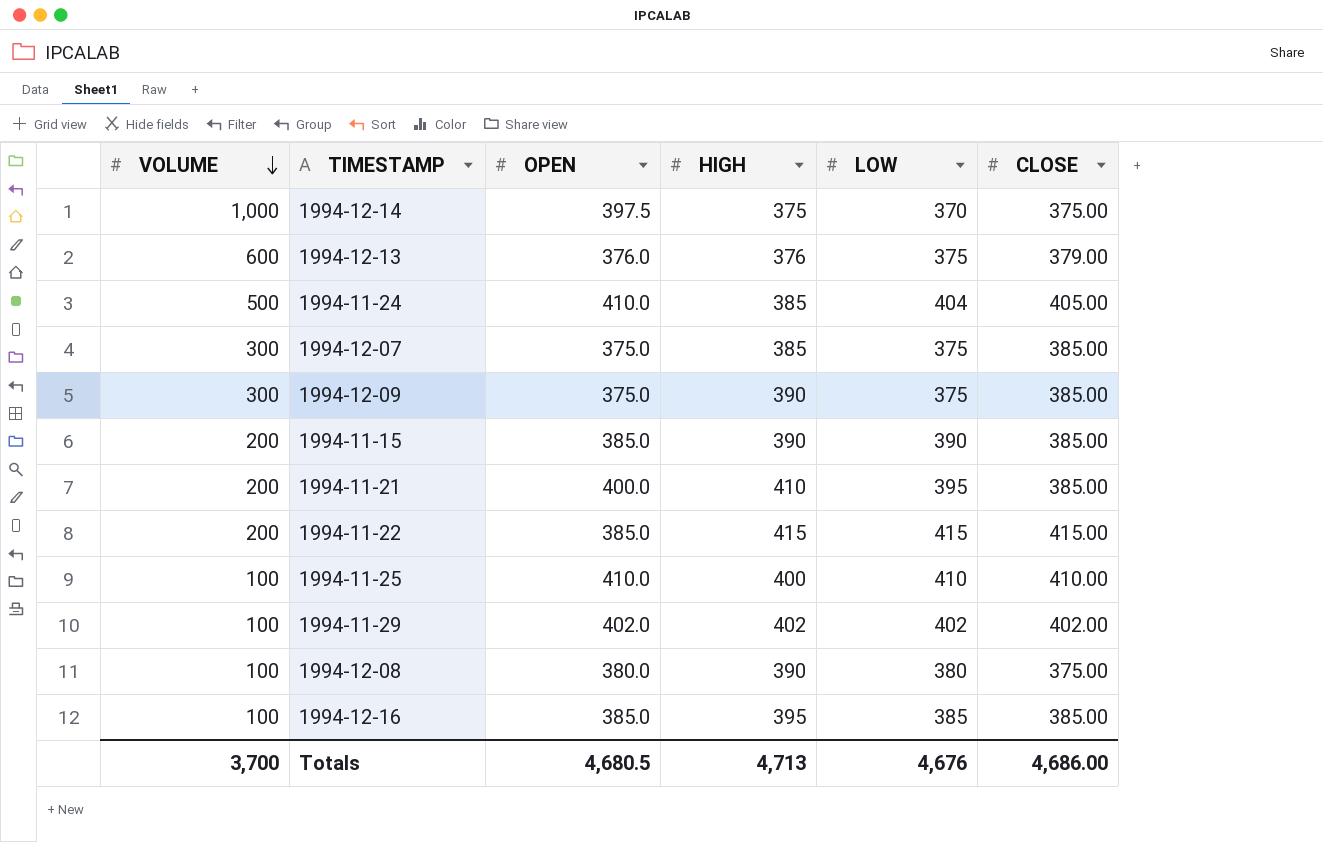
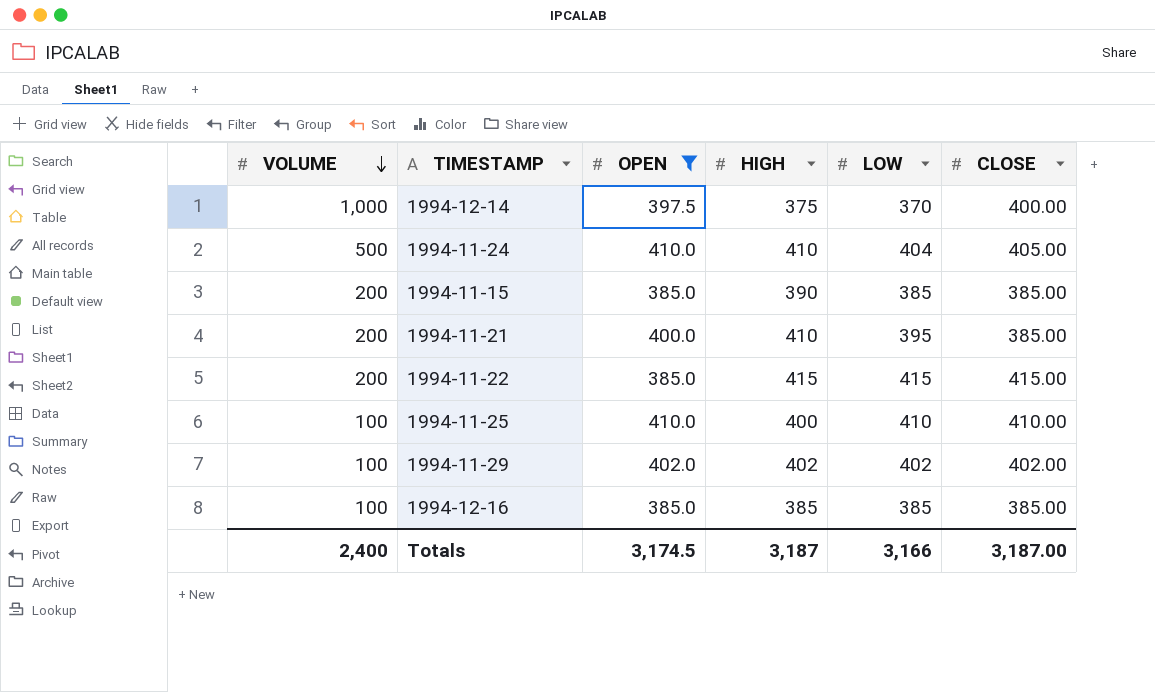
filter: none -> OPEN >= 385.0
1994-12-14 | CLOSE: 375.00 -> 400.00
1994-11-24 | HIGH: 385 -> 410
1994-11-15 | LOW: 390 -> 385
1994-12-16 | HIGH: 395 -> 385
Totals | VOLUME: 3,700 -> 2,400
Totals | OPEN: 4,680.5 -> 3,174.5
Totals | HIGH: 4,713 -> 3,187
Totals | LOW: 4,676 -> 3,166
Totals | CLOSE: 4,686.00 -> 3,187.00

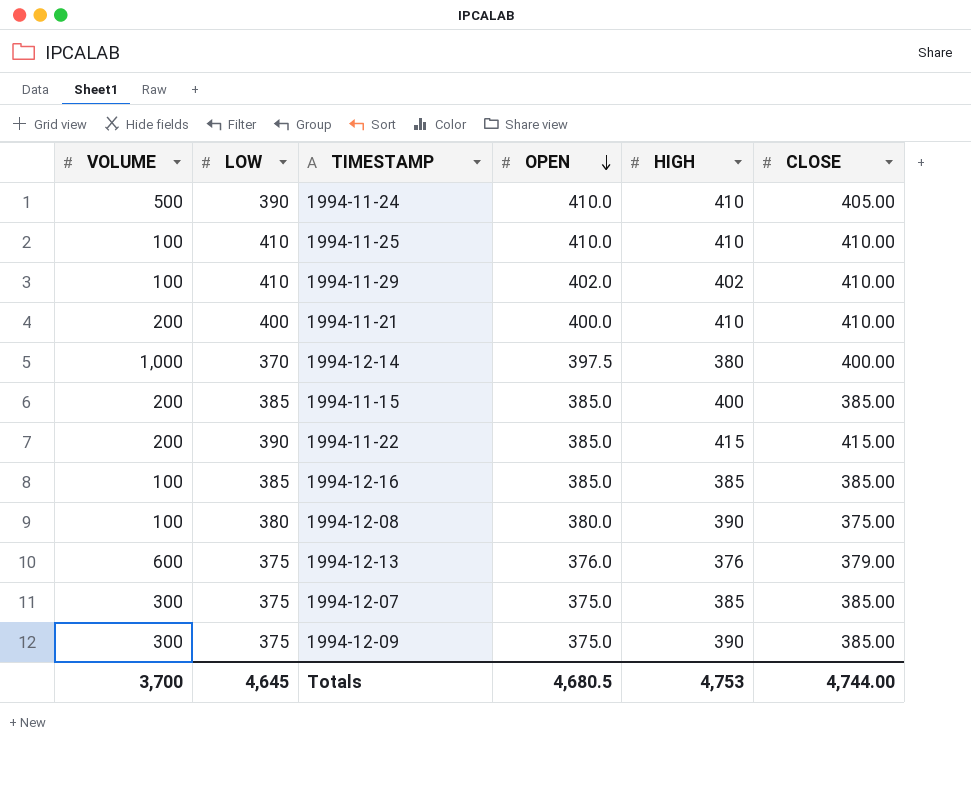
filter: OPEN >= 385.0 -> none
row order: VOLUME descending -> OPEN descending
column LOW | position: 5 -> 2
1994-11-24 | LOW: 404 -> 390
1994-11-25 | HIGH: 400 -> 410
1994-11-29 | LOW: 402 -> 410
1994-11-29 | CLOSE: 402.00 -> 410.00
1994-11-21 | LOW: 395 -> 400
1994-11-21 | CLOSE: 385.00 -> 410.00
1994-12-14 | HIGH: 375 -> 380
1994-11-15 | HIGH: 390 -> 400
1994-11-22 | LOW: 415 -> 390
Totals | VOLUME: 2,400 -> 3,700
Totals | LOW: 3,166 -> 4,645
Totals | OPEN: 3,174.5 -> 4,680.5
Totals | HIGH: 3,187 -> 4,753
Totals | CLOSE: 3,187.00 -> 4,744.00

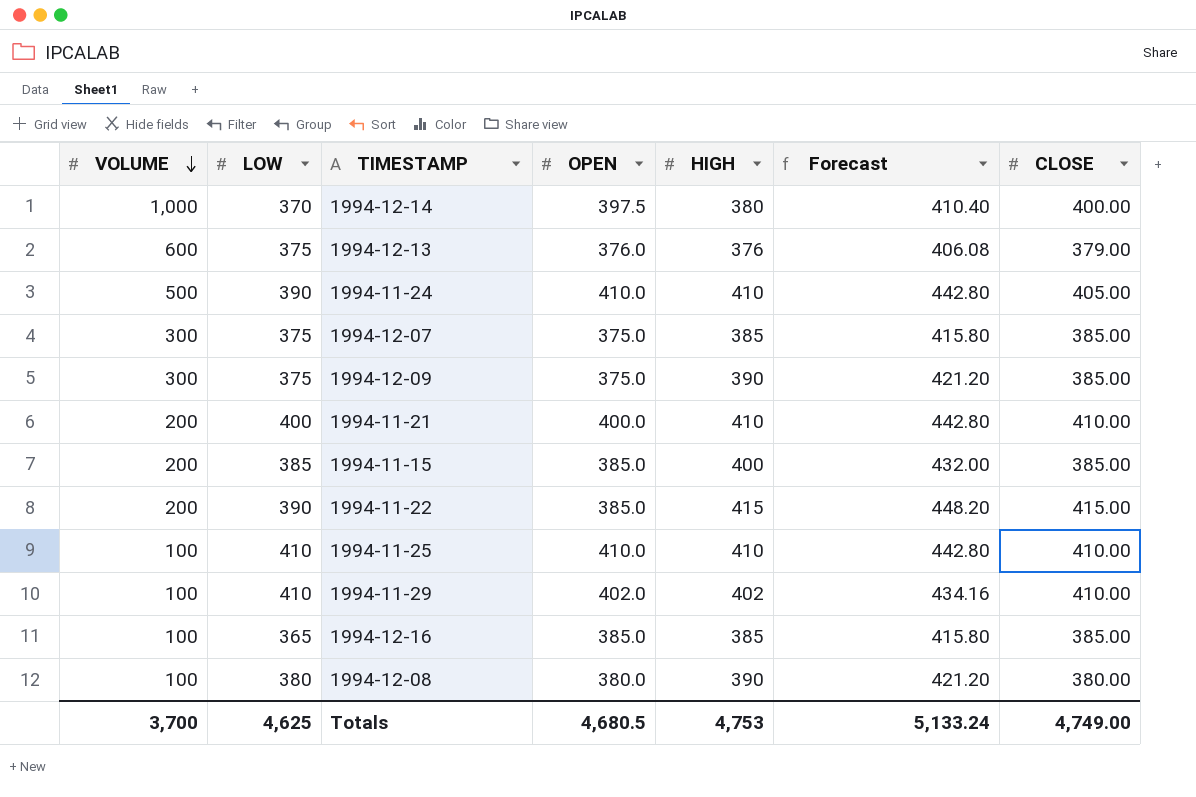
row order: OPEN descending -> VOLUME descending
column Forecast | formula: none -> [HIGH] * 1.08
1994-12-16 | LOW: 385 -> 365
1994-12-08 | CLOSE: 375.00 -> 380.00
Totals | LOW: 4,645 -> 4,625
Totals | CLOSE: 4,744.00 -> 4,749.00

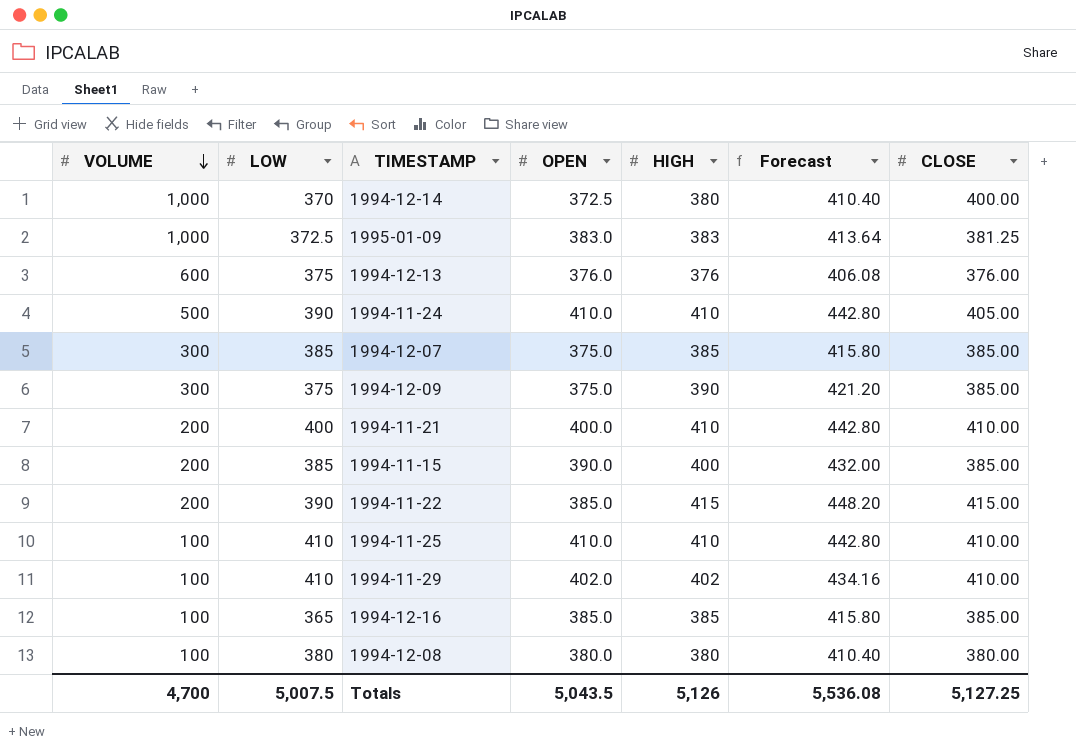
1994-12-14 | OPEN: 397.5 -> 372.5
row 1995-01-09: none -> 1,000 | 372.5 | 383.0 | 383 | 413.64 | 381.25
1994-12-13 | CLOSE: 379.00 -> 376.00
1994-12-07 | LOW: 375 -> 385
1994-11-15 | OPEN: 385.0 -> 390.0
1994-12-08 | HIGH: 390 -> 380
1994-12-08 | Forecast: 421.20 -> 410.40
Totals | VOLUME: 3,700 -> 4,700
Totals | LOW: 4,625 -> 5,007.5
Totals | OPEN: 4,680.5 -> 5,043.5
Totals | HIGH: 4,753 -> 5,126
Totals | Forecast: 5,133.24 -> 5,536.08
Totals | CLOSE: 4,749.00 -> 5,127.25

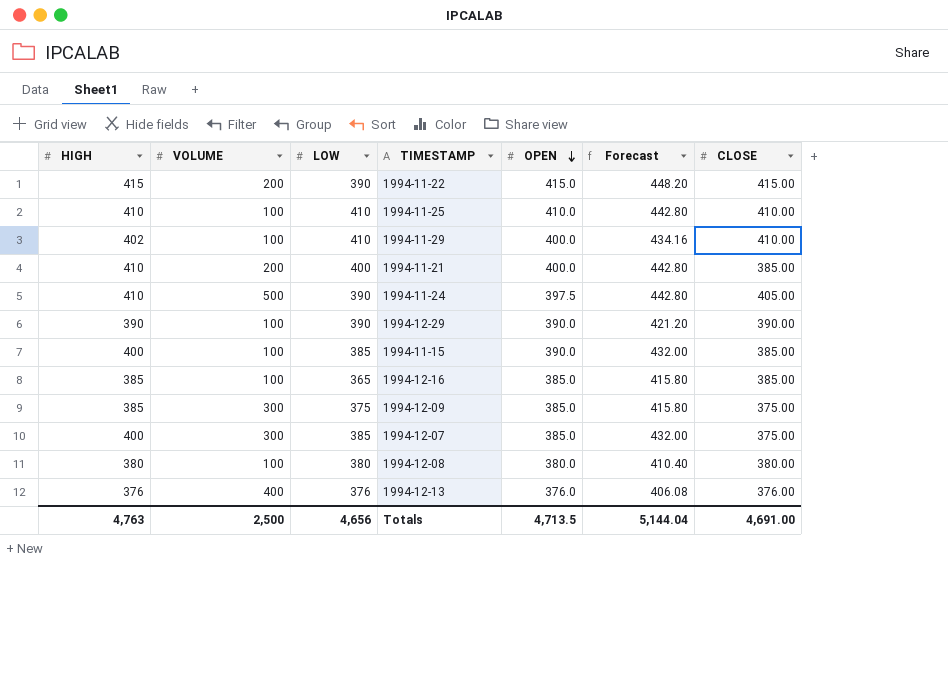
row order: VOLUME descending -> OPEN descending
column HIGH | position: 5 -> 1
row 1994-12-14: 1,000 | 370 | 372.5 | 380 | 410.40 | 400.00 -> none
row 1995-01-09: 1,000 | 372.5 | 383.0 | 383 | 413.64 | 381.25 -> none
1994-11-22 | OPEN: 385.0 -> 415.0
1994-11-29 | OPEN: 402.0 -> 400.0
1994-11-21 | CLOSE: 410.00 -> 385.00
1994-11-24 | OPEN: 410.0 -> 397.5
row 1994-12-29: none -> 390 | 100 | 390 | 390.0 | 421.20 | 390.00
1994-11-15 | VOLUME: 200 -> 100
1994-12-09 | HIGH: 390 -> 385
1994-12-09 | OPEN: 375.0 -> 385.0
1994-12-09 | Forecast: 421.20 -> 415.80
1994-12-09 | CLOSE: 385.00 -> 375.00
1994-12-07 | HIGH: 385 -> 400
1994-12-07 | OPEN: 375.0 -> 385.0
1994-12-07 | Forecast: 415.80 -> 432.00
1994-12-07 | CLOSE: 385.00 -> 375.00
1994-12-13 | VOLUME: 600 -> 400
1994-12-13 | LOW: 375 -> 376
Totals | HIGH: 5,126 -> 4,763
Totals | VOLUME: 4,700 -> 2,500
Totals | LOW: 5,007.5 -> 4,656
Totals | OPEN: 5,043.5 -> 4,713.5
Totals | Forecast: 5,536.08 -> 5,144.04
Totals | CLOSE: 5,127.25 -> 4,691.00

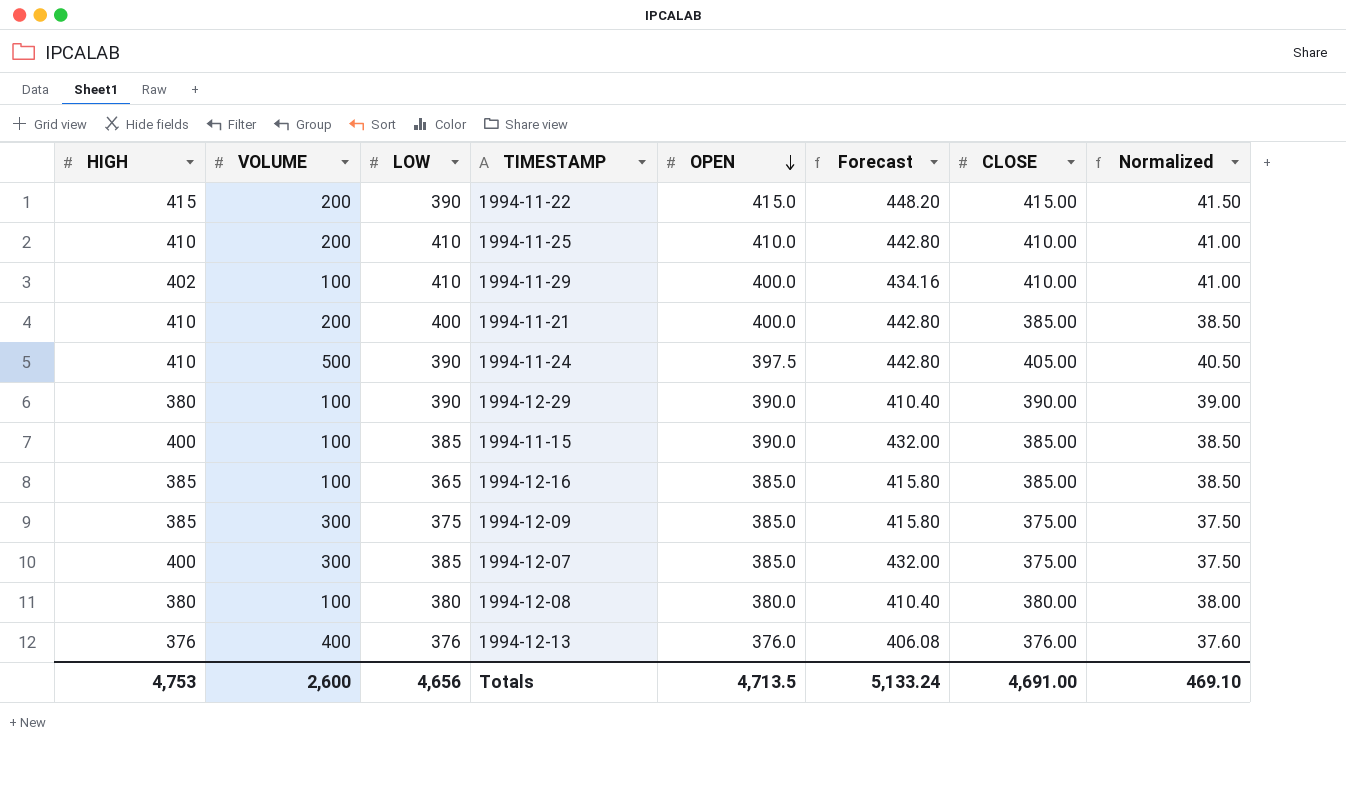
column Normalized | formula: none -> [CLOSE] * 0.1
1994-11-25 | VOLUME: 100 -> 200
1994-12-29 | HIGH: 390 -> 380
1994-12-29 | Forecast: 421.20 -> 410.40
Totals | HIGH: 4,763 -> 4,753
Totals | VOLUME: 2,500 -> 2,600
Totals | Forecast: 5,144.04 -> 5,133.24

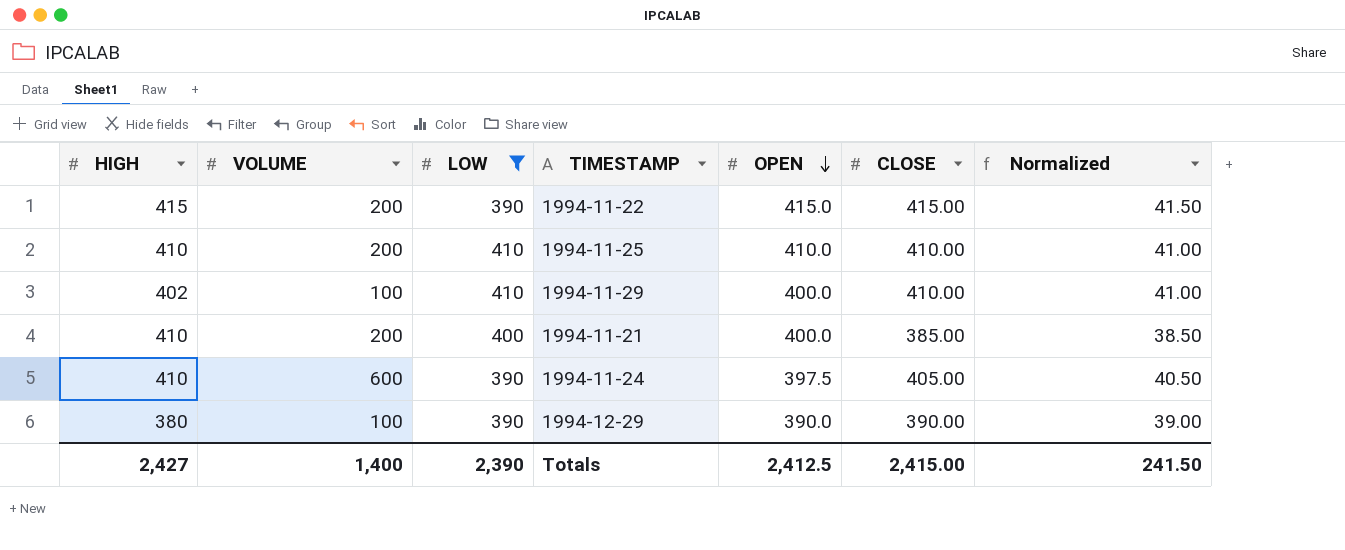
filter: none -> LOW >= 390
column Forecast | formula: [HIGH] * 1.08 -> none
1994-11-24 | VOLUME: 500 -> 600
Totals | HIGH: 4,753 -> 2,427
Totals | VOLUME: 2,600 -> 1,400
Totals | LOW: 4,656 -> 2,390
Totals | OPEN: 4,713.5 -> 2,412.5
Totals | CLOSE: 4,691.00 -> 2,415.00
Totals | Normalized: 469.10 -> 241.50

